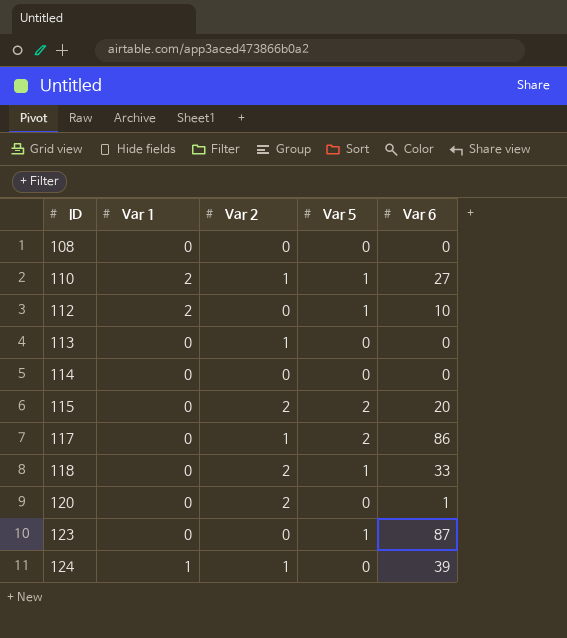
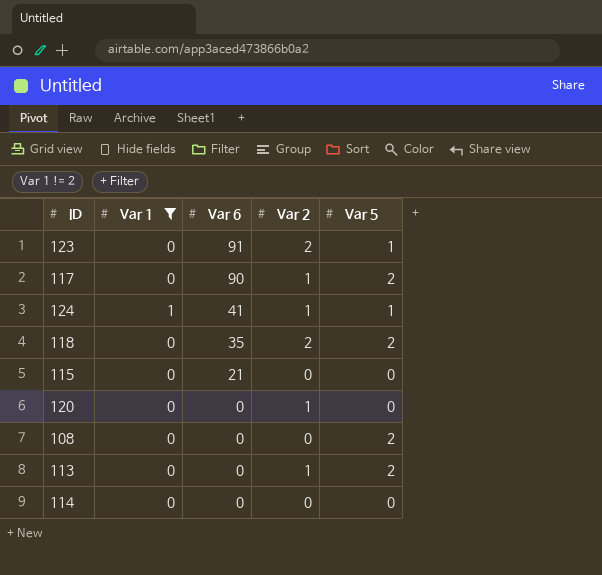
filter: none -> Var 1 != 2
row order: ID ascending -> Var 6 descending
column Var 6 | position: 5 -> 3
123 | Var 6: 87 -> 91
123 | Var 2: 0 -> 2
117 | Var 6: 86 -> 90
124 | Var 6: 39 -> 41
124 | Var 5: 0 -> 1
118 | Var 6: 33 -> 35
118 | Var 5: 1 -> 2
115 | Var 6: 20 -> 21
115 | Var 2: 2 -> 0
115 | Var 5: 2 -> 0
120 | Var 6: 1 -> 0
120 | Var 2: 2 -> 1
108 | Var 5: 0 -> 2
113 | Var 5: 0 -> 2

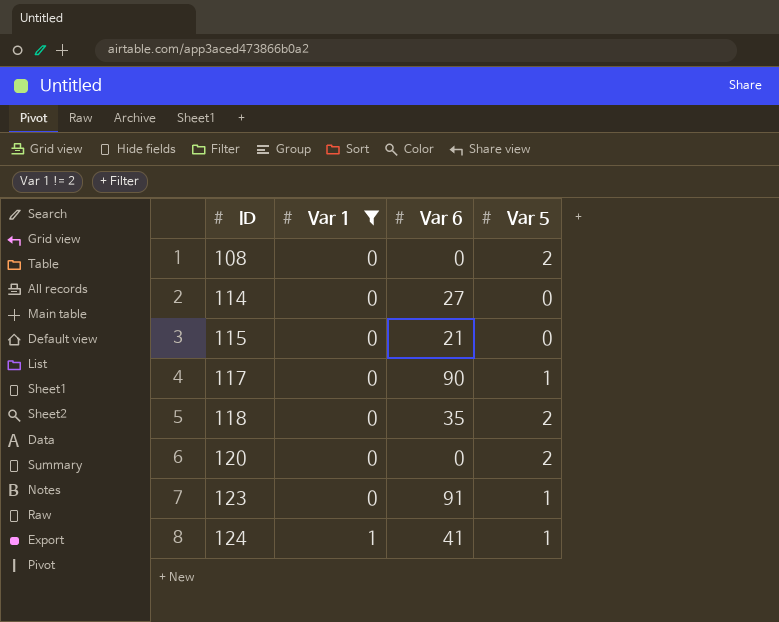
row order: Var 6 descending -> ID ascending
column Var 2 | position: 4 -> none
row 113: 0 | 0 | 1 | 2 -> none
114 | Var 6: 0 -> 27
117 | Var 5: 2 -> 1
120 | Var 5: 0 -> 2

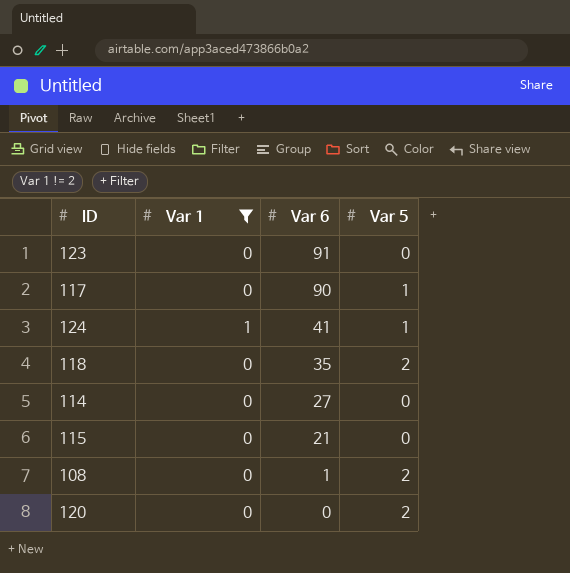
row order: ID ascending -> Var 6 descending
123 | Var 5: 1 -> 0
108 | Var 6: 0 -> 1

